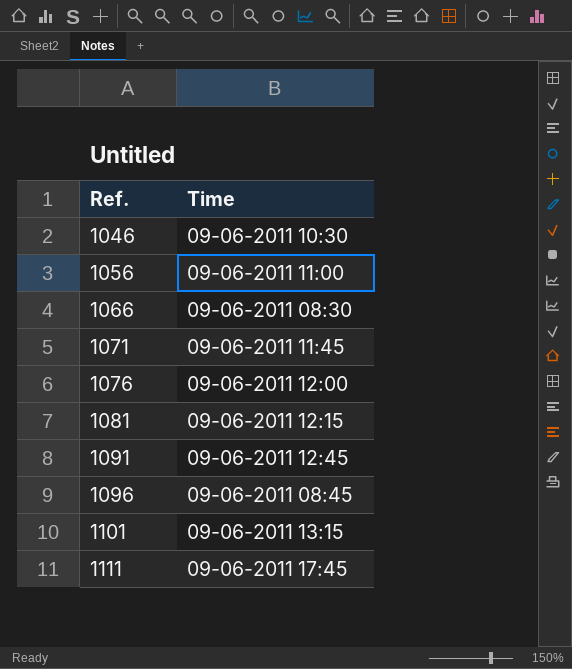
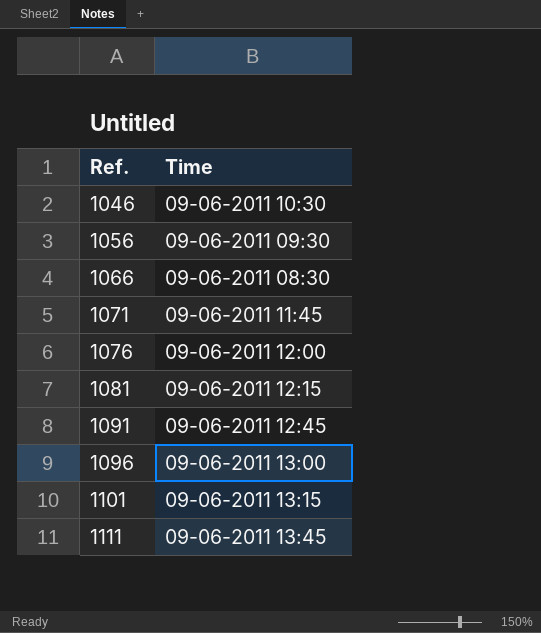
1056 | Time: 09-06-2011 11:00 -> 09-06-2011 09:30
1096 | Time: 09-06-2011 08:45 -> 09-06-2011 13:00
1111 | Time: 09-06-2011 17:45 -> 09-06-2011 13:45

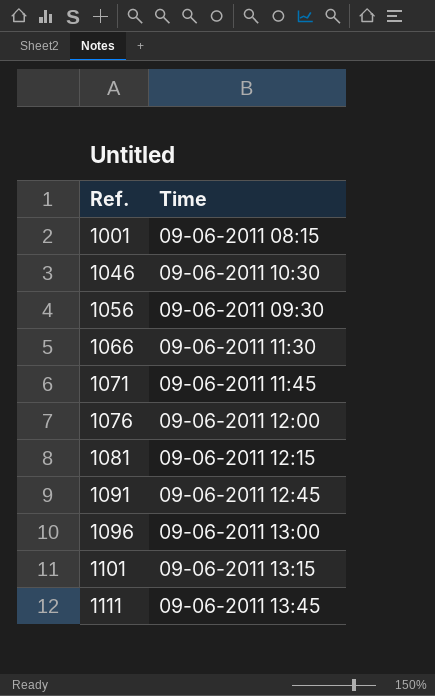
row 1001: none -> 09-06-2011 08:15
1066 | Time: 09-06-2011 08:30 -> 09-06-2011 11:30

